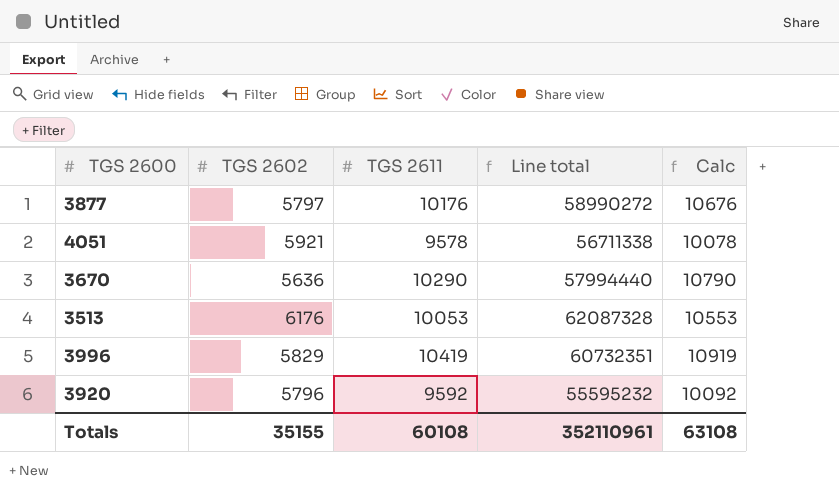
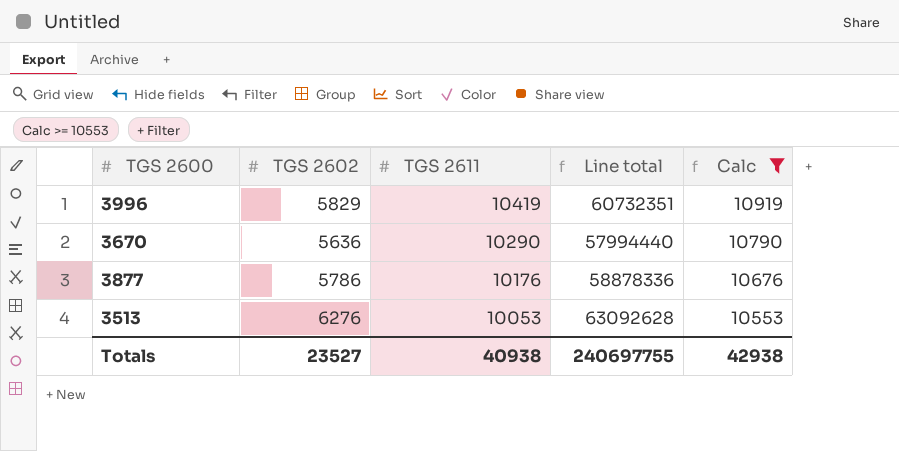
filter: none -> Calc >= 10553
row order: none -> TGS 2611 descending
3877 | TGS 2602: 5797 -> 5786
3877 | Line total: 58990272 -> 58878336
3513 | TGS 2602: 6176 -> 6276
3513 | Line total: 62087328 -> 63092628
Totals | TGS 2602: 35155 -> 23527
Totals | TGS 2611: 60108 -> 40938
Totals | Line total: 352110961 -> 240697755
Totals | Calc: 63108 -> 42938

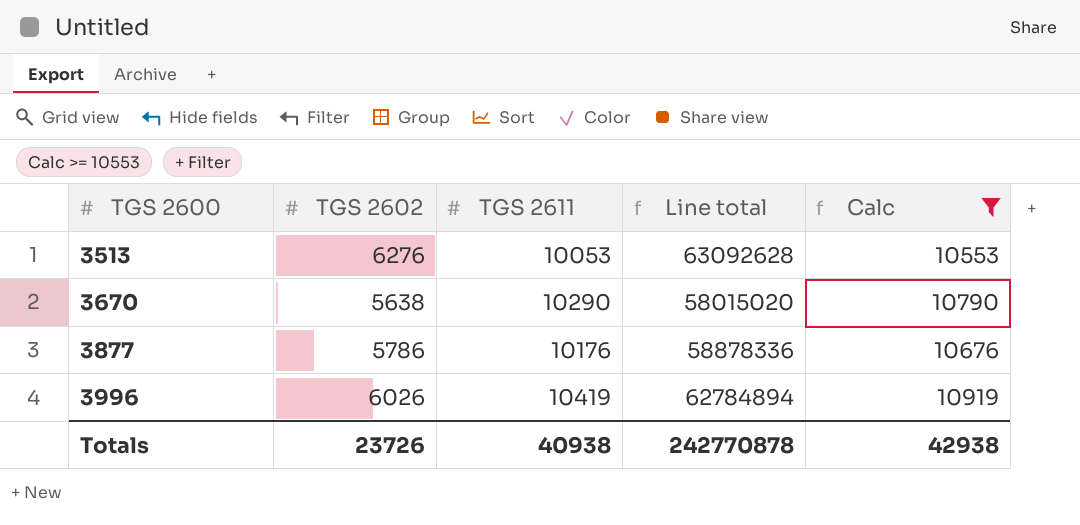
row order: TGS 2611 descending -> TGS 2600 ascending
3670 | TGS 2602: 5636 -> 5638
3670 | Line total: 57994440 -> 58015020
3996 | TGS 2602: 5829 -> 6026
3996 | Line total: 60732351 -> 62784894
Totals | TGS 2602: 23527 -> 23726
Totals | Line total: 240697755 -> 242770878

